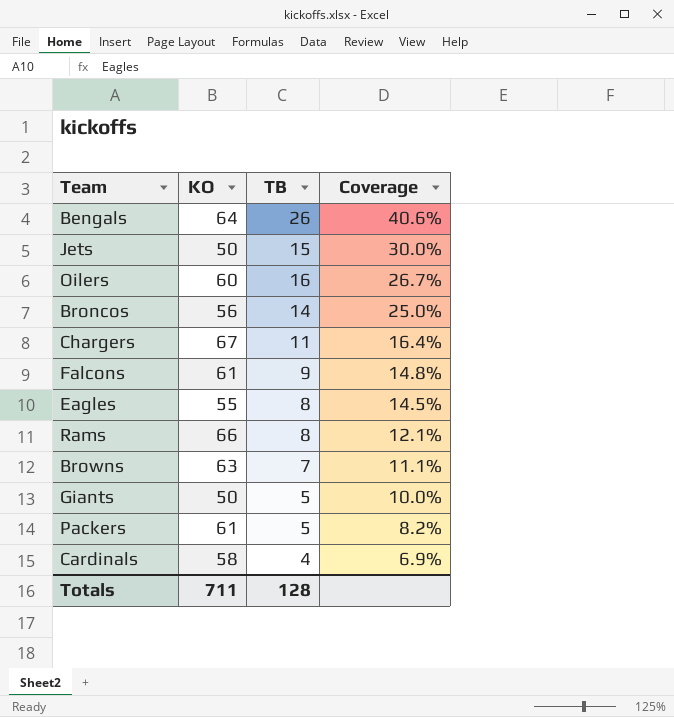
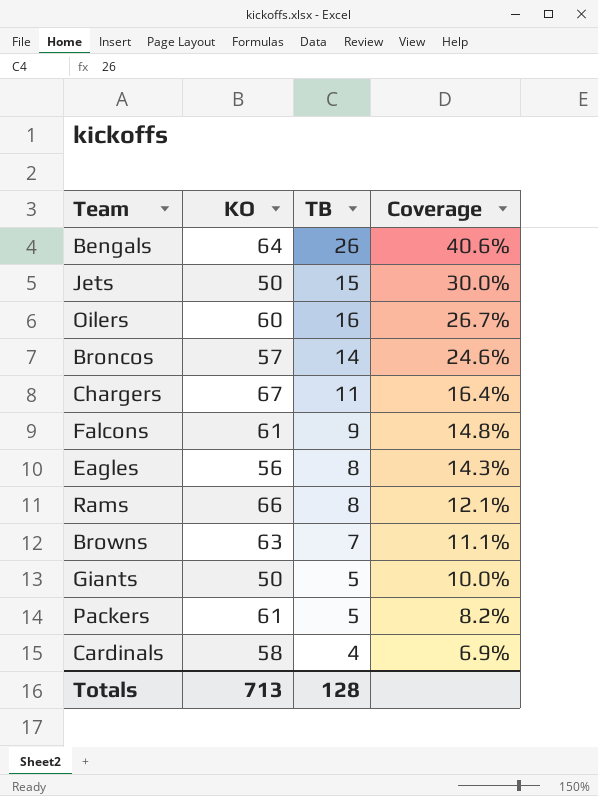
Broncos | KO: 56 -> 57
Broncos | Coverage: 25.0% -> 24.6%
Eagles | KO: 55 -> 56
Eagles | Coverage: 14.5% -> 14.3%
Totals | KO: 711 -> 713

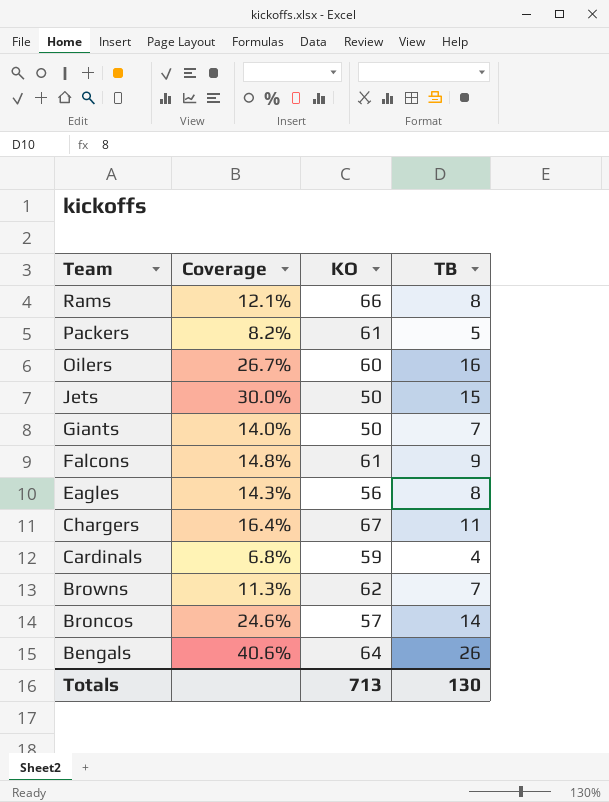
row order: Coverage descending -> Team descending
column Coverage | position: 4 -> 2
Giants | Coverage: 10.0% -> 14.0%
Giants | TB: 5 -> 7
Cardinals | Coverage: 6.9% -> 6.8%
Cardinals | KO: 58 -> 59
Browns | Coverage: 11.1% -> 11.3%
Browns | KO: 63 -> 62
Totals | TB: 128 -> 130

